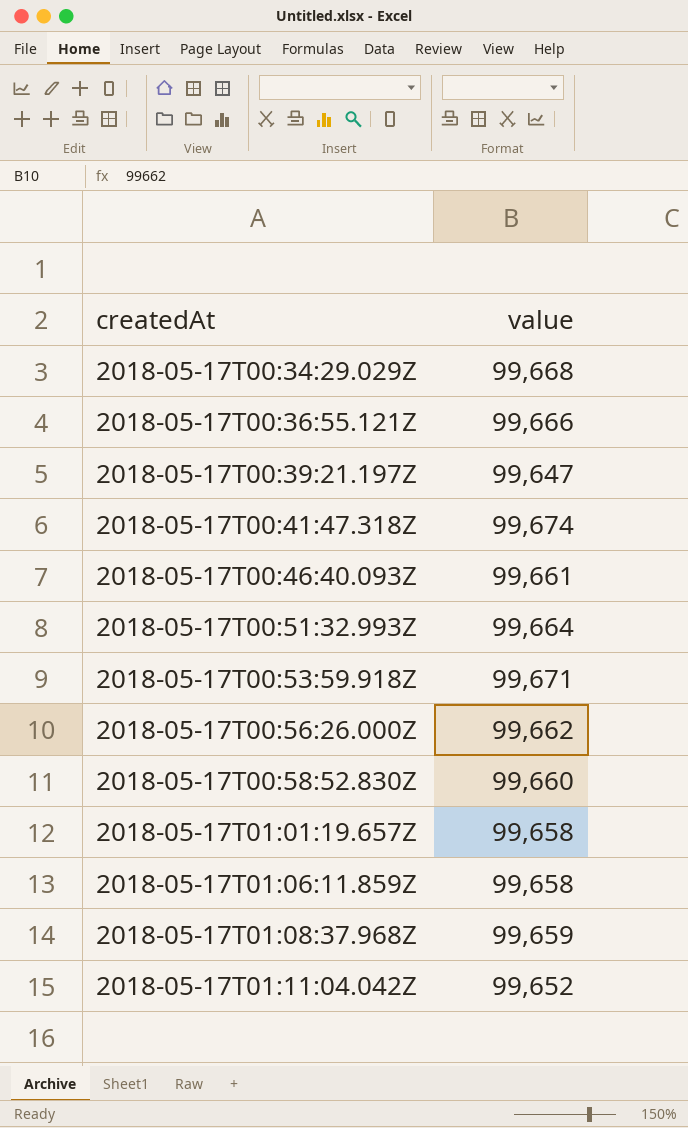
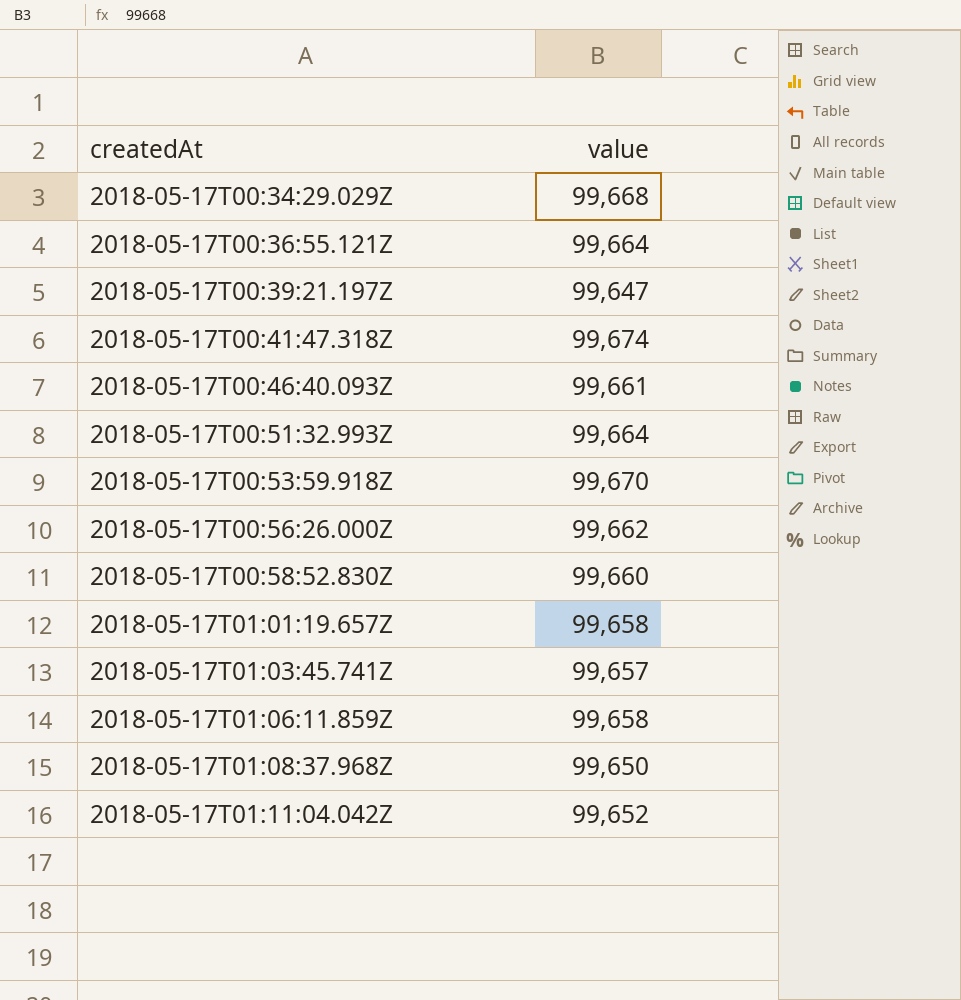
2018-05-17T00:36:55.121Z | value: 99,666 -> 99,664
2018-05-17T00:53:59.918Z | value: 99,671 -> 99,670
row 2018-05-17T01:03:45.741Z: none -> 99,657
2018-05-17T01:08:37.968Z | value: 99,659 -> 99,650

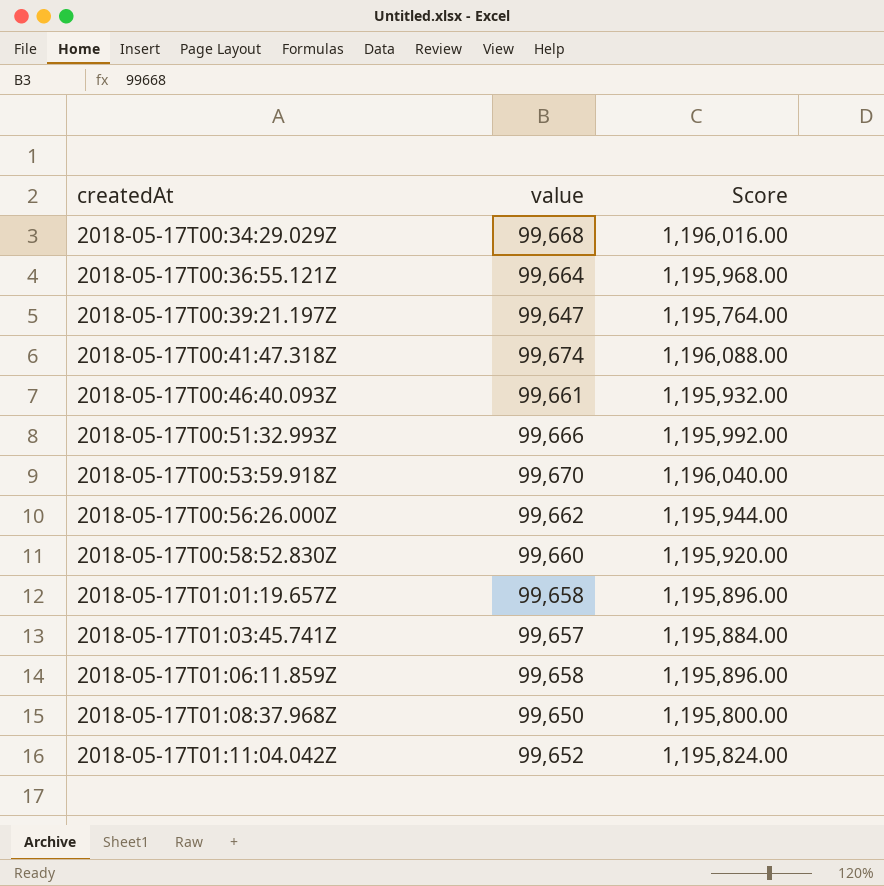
column Score | formula: none -> [value] * 12
2018-05-17T00:51:32.993Z | value: 99,664 -> 99,666

